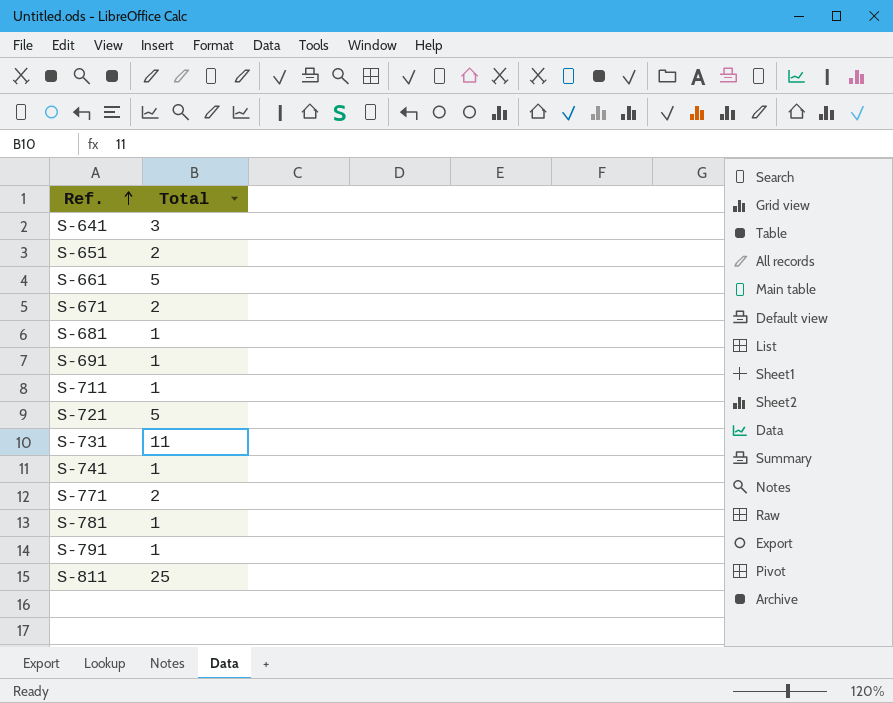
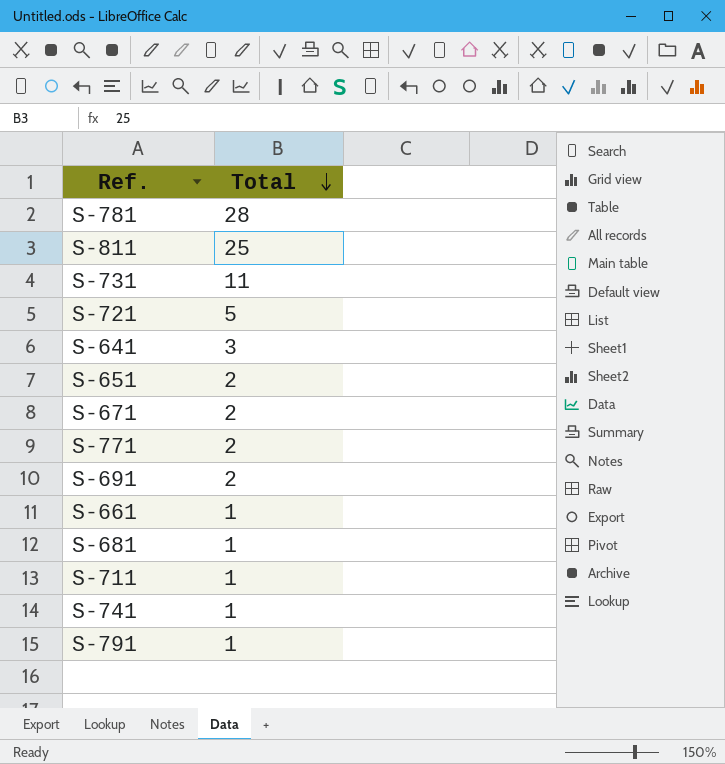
row order: Ref. ascending -> Total descending
S-781 | Total: 1 -> 28
S-691 | Total: 1 -> 2
S-661 | Total: 5 -> 1

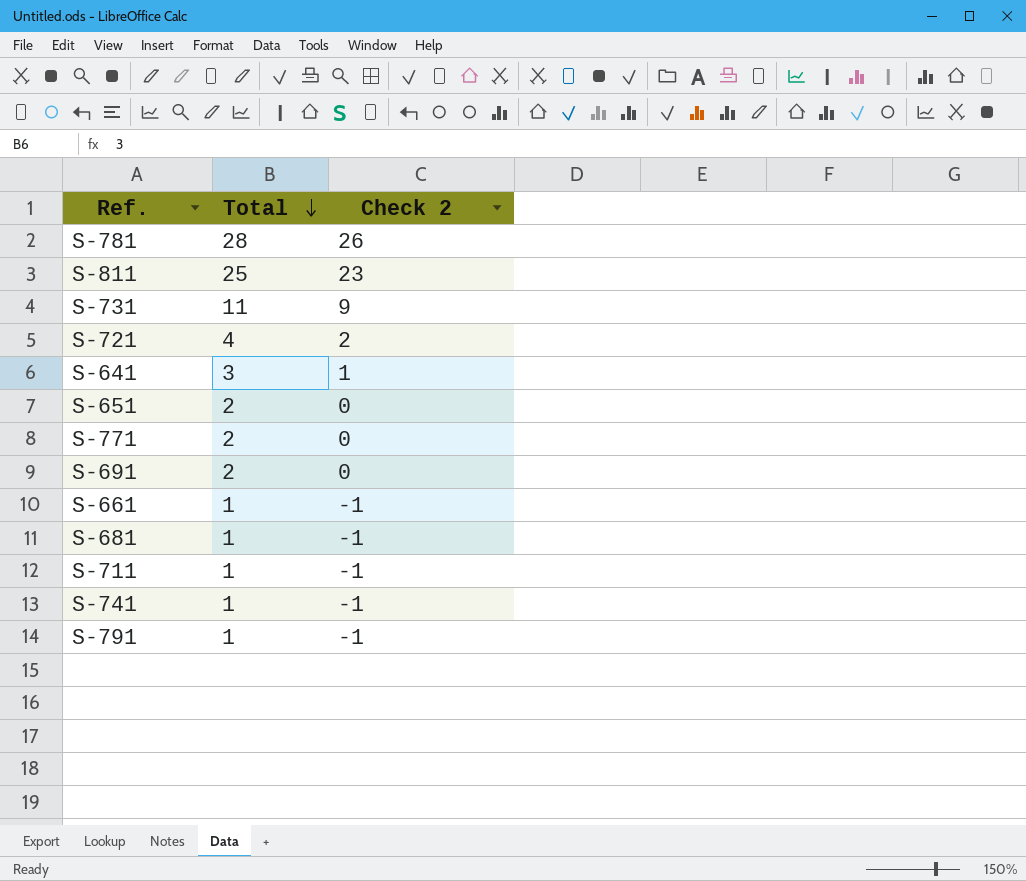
column Check 2 | formula: none -> [Total] - 2
row S-671: 2 -> none
S-721 | Total: 5 -> 4

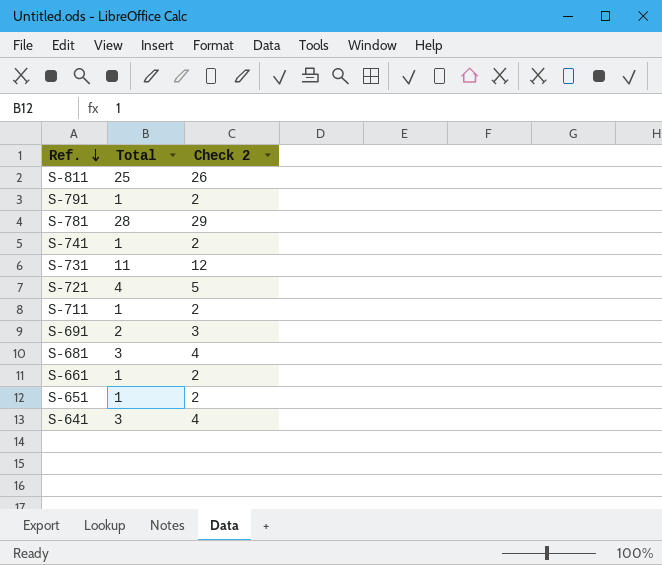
row order: Total descending -> Ref. descending
column Check 2 | formula: [Total] - 2 -> [Total] + 1
row S-771: 2 | 0 -> none
S-681 | Total: 1 -> 3
S-651 | Total: 2 -> 1

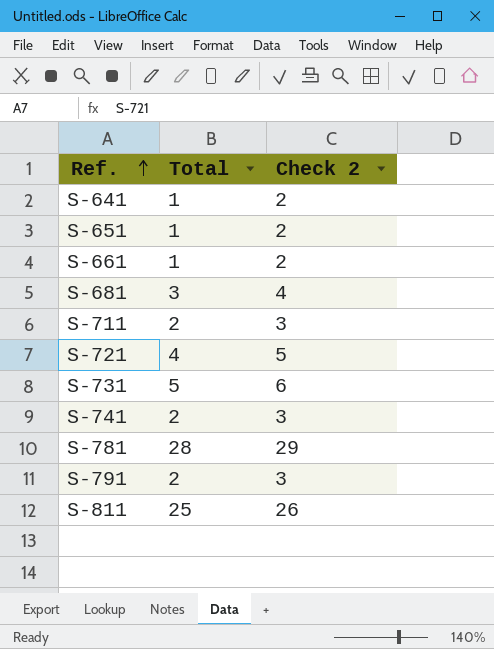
row order: Ref. descending -> Ref. ascending
row S-691: 2 | 3 -> none
S-641 | Total: 3 -> 1
S-641 | Check 2: 4 -> 2
S-711 | Total: 1 -> 2
S-711 | Check 2: 2 -> 3
S-731 | Total: 11 -> 5
S-731 | Check 2: 12 -> 6
S-741 | Total: 1 -> 2
S-741 | Check 2: 2 -> 3
S-791 | Total: 1 -> 2
S-791 | Check 2: 2 -> 3

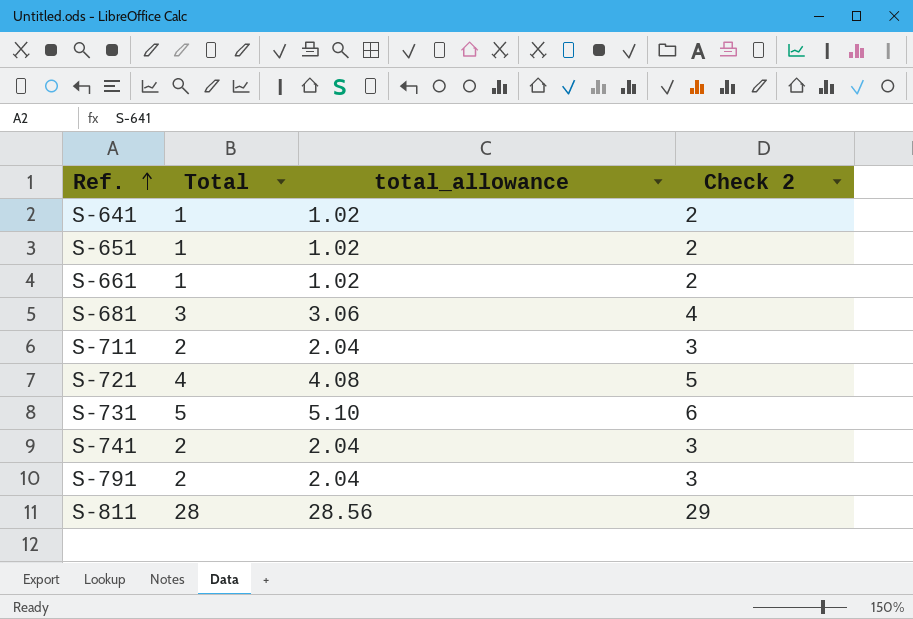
column total_allowance | formula: none -> [Total] * 1.02
row S-781: 28 | 29 -> none
S-811 | Total: 25 -> 28
S-811 | Check 2: 26 -> 29

